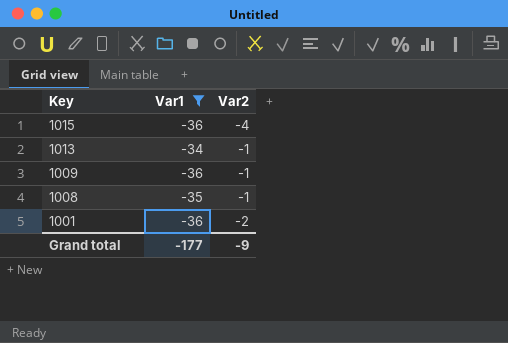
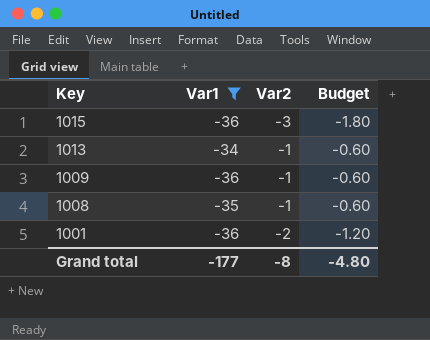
column Budget | formula: none -> [Var2] * 0.6
1015 | Var2: -4 -> -3
Grand total | Var2: -9 -> -8

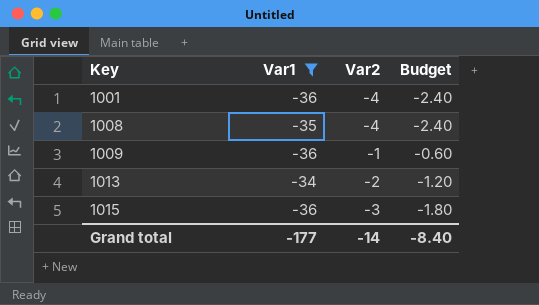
row order: Key descending -> Key ascending
1001 | Var2: -2 -> -4
1001 | Budget: -1.20 -> -2.40
1008 | Var2: -1 -> -4
1008 | Budget: -0.60 -> -2.40
1013 | Var2: -1 -> -2
1013 | Budget: -0.60 -> -1.20
Grand total | Var2: -8 -> -14
Grand total | Budget: -4.80 -> -8.40

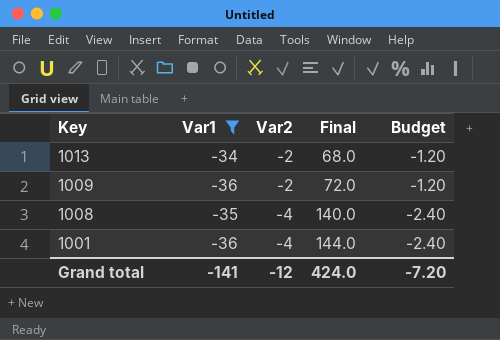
row order: Key ascending -> Key descending
column Final | formula: none -> [Var1] * [Var2]
row 1015: -36 | -3 | -1.80 -> none
1009 | Var2: -1 -> -2
1009 | Budget: -0.60 -> -1.20
Grand total | Var1: -177 -> -141
Grand total | Var2: -14 -> -12
Grand total | Budget: -8.40 -> -7.20

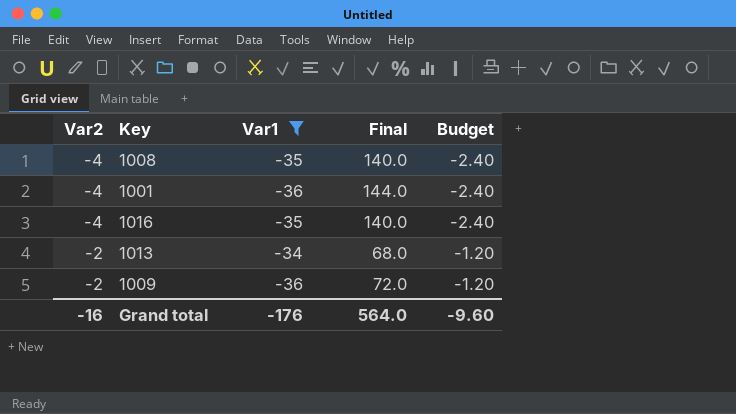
row order: Key descending -> Var2 ascending
column Var2 | position: 3 -> 1
row 1016: none -> -4 | -35 | 140.0 | -2.40
Grand total | Var2: -12 -> -16
Grand total | Var1: -141 -> -176
Grand total | Final: 424.0 -> 564.0
Grand total | Budget: -7.20 -> -9.60

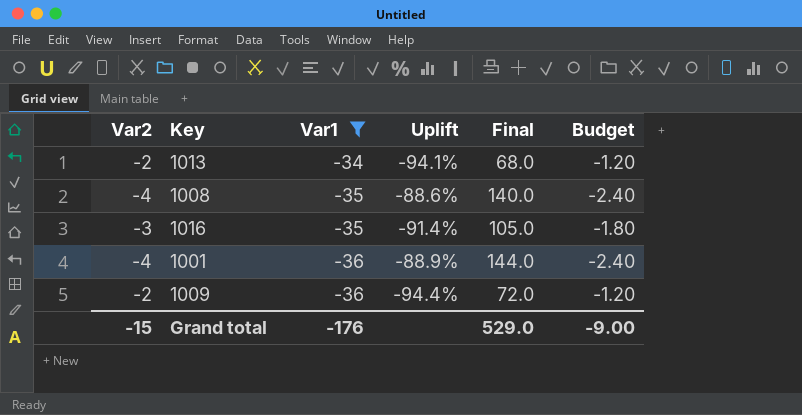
row order: Var2 ascending -> Var1 descending
column Uplift | formula: none -> ([Var2] - [Var1]) / [Var1]
1016 | Var2: -4 -> -3
1016 | Final: 140.0 -> 105.0
1016 | Budget: -2.40 -> -1.80
Grand total | Var2: -16 -> -15
Grand total | Final: 564.0 -> 529.0
Grand total | Budget: -9.60 -> -9.00

